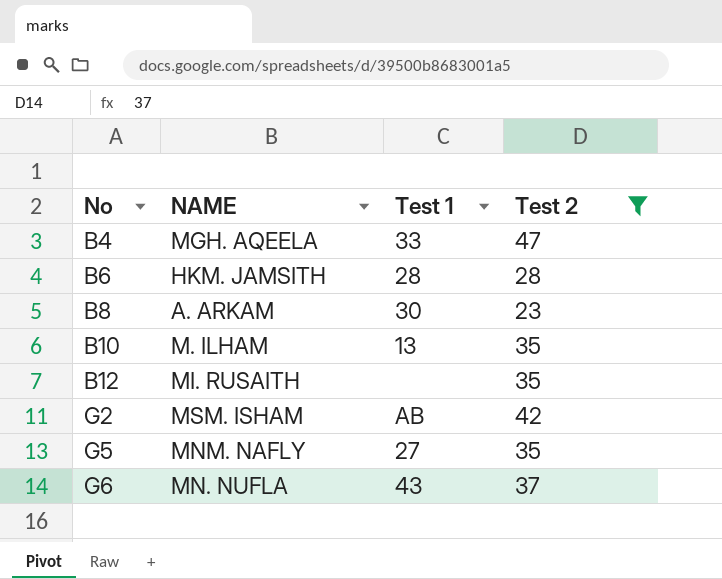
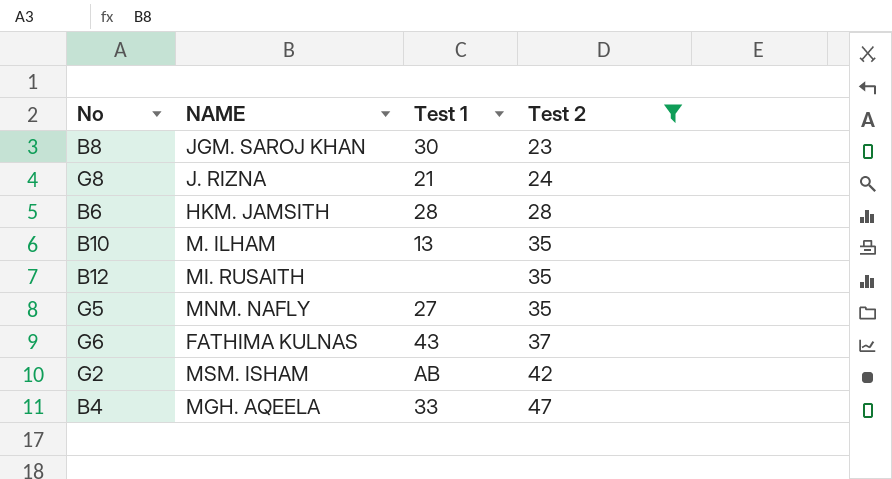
row order: No ascending -> Test 2 ascending
B8 | NAME: A. ARKAM -> JGM. SAROJ KHAN
row G8: none -> J. RIZNA | 21 | 24
G6 | NAME: MN. NUFLA -> FATHIMA KULNAS

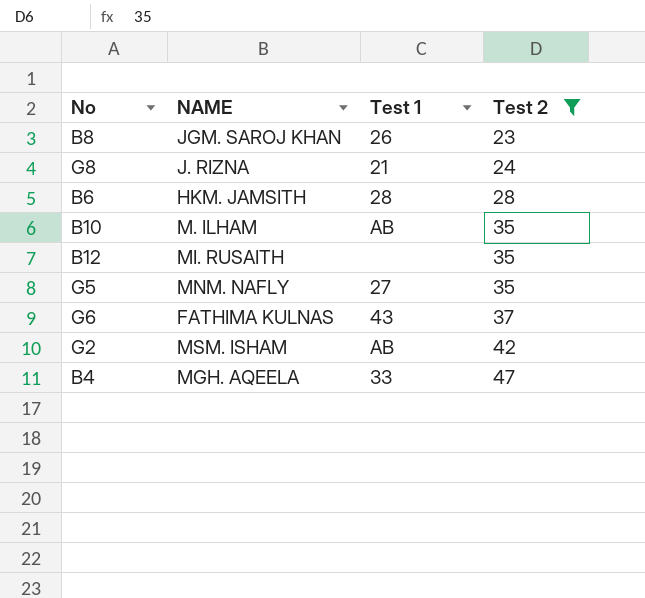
B8 | Test 1: 30 -> 26
B10 | Test 1: 13 -> AB

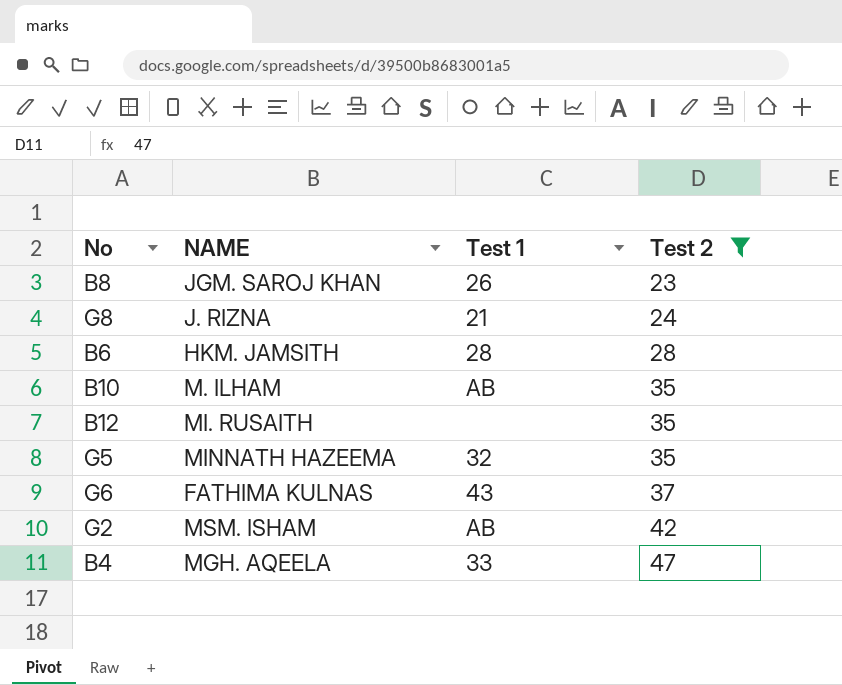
G5 | NAME: MNM. NAFLY -> MINNATH HAZEEMA
G5 | Test 1: 27 -> 32

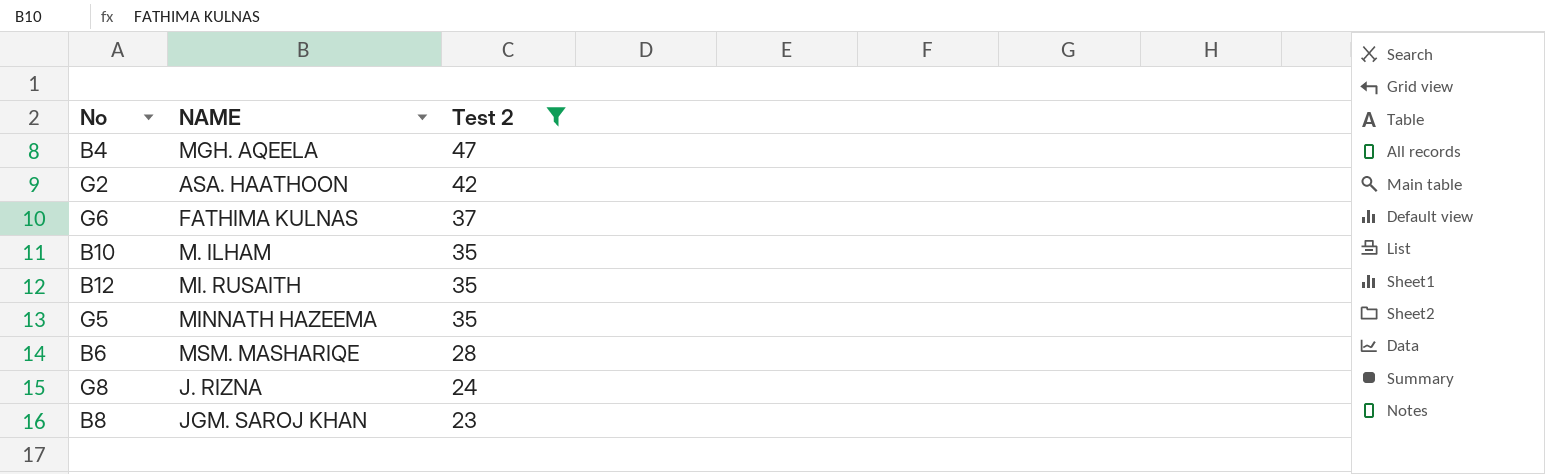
row order: Test 2 ascending -> Test 2 descending
column Test 1 | position: 3 -> none
G2 | NAME: MSM. ISHAM -> ASA. HAATHOON
B6 | NAME: HKM. JAMSITH -> MSM. MASHARIQE

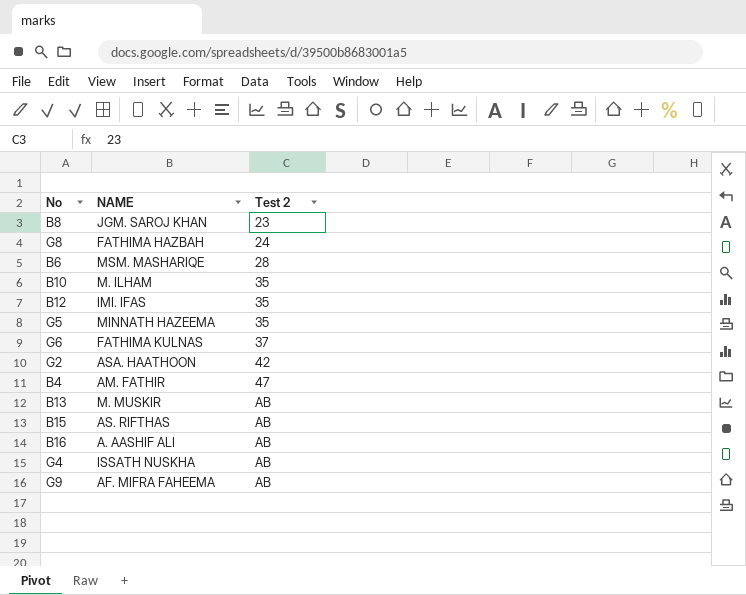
filter: Test 2 != AB -> none
row order: Test 2 descending -> Test 2 ascending
G8 | NAME: J. RIZNA -> FATHIMA HAZBAH
B12 | NAME: MI. RUSAITH -> IMI. IFAS
B4 | NAME: MGH. AQEELA -> AM. FATHIR

